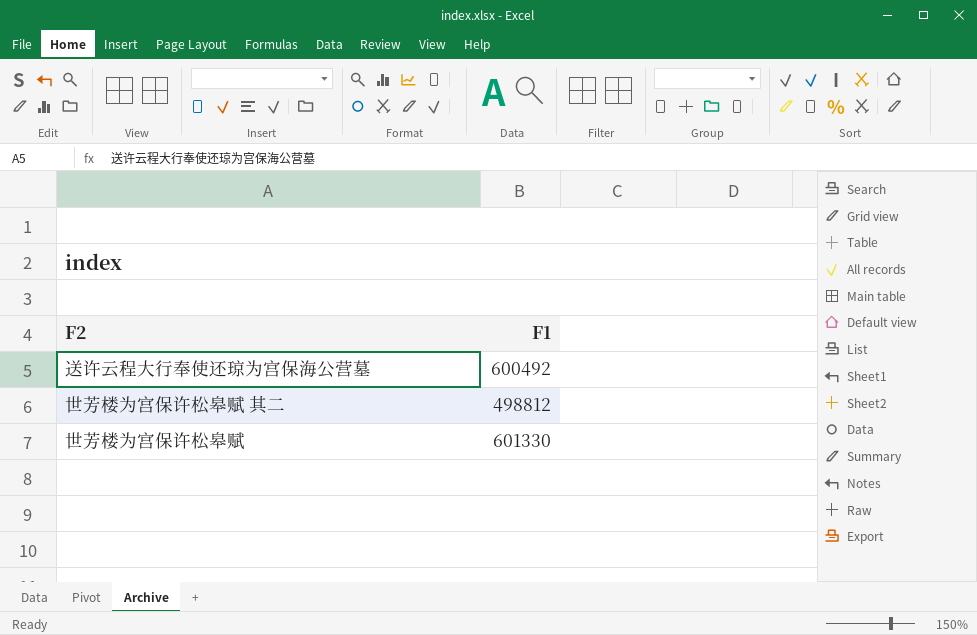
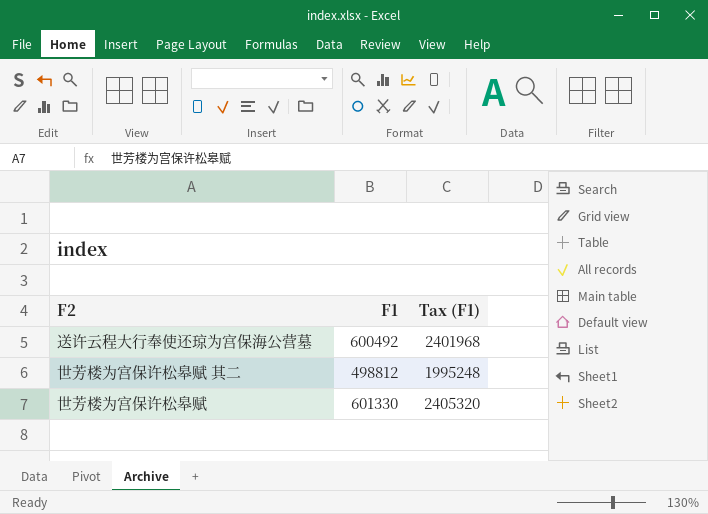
column Tax (F1) | formula: none -> [F1] * 4

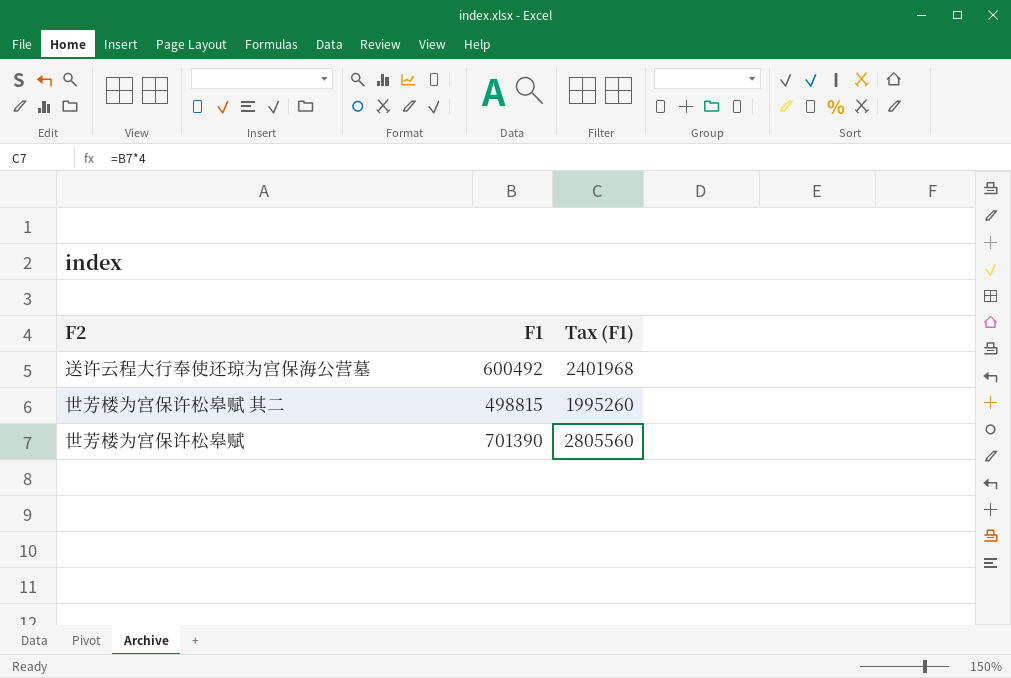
世芳楼为宫保许松皋赋 其二 | F1: 498812 -> 498815
世芳楼为宫保许松皋赋 其二 | Tax (F1): 1995248 -> 1995260
世芳楼为宫保许松皋赋 | F1: 601330 -> 701390
世芳楼为宫保许松皋赋 | Tax (F1): 2405320 -> 2805560

